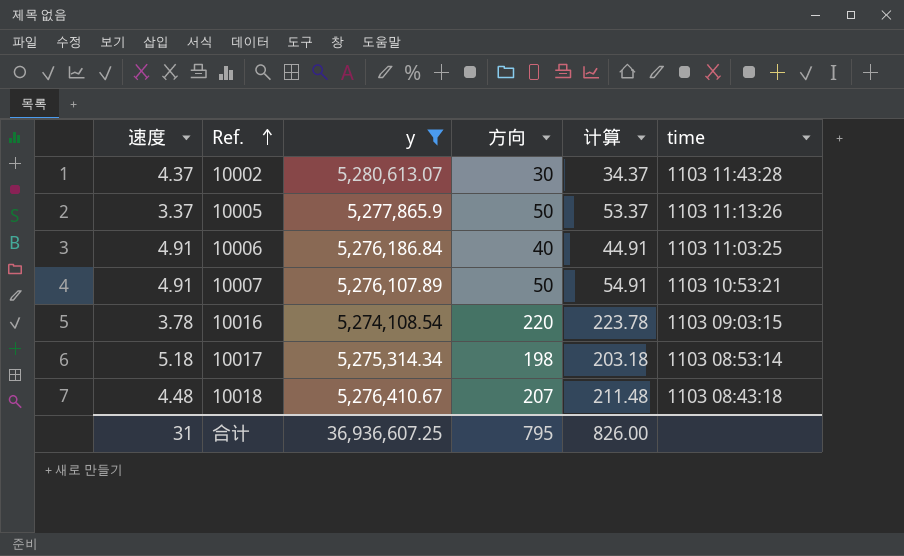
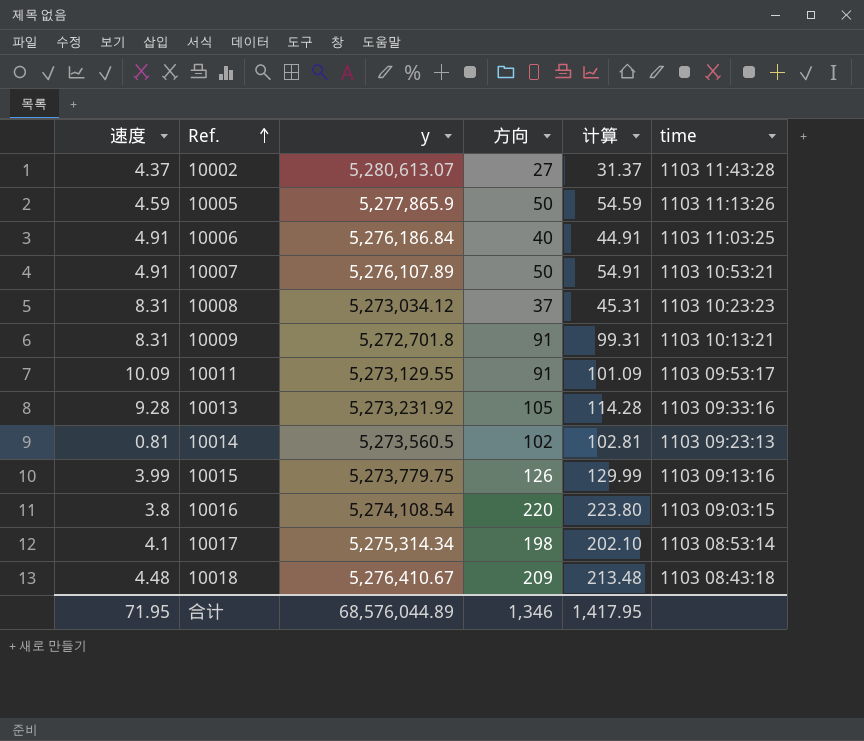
filter: y >= 5,274,108.54 -> none
10002 | 方向: 30 -> 27
10002 | 计算: 34.37 -> 31.37
10005 | 速度: 3.37 -> 4.59
10005 | 计算: 53.37 -> 54.59
10016 | 速度: 3.78 -> 3.8
10016 | 计算: 223.78 -> 223.80
10017 | 速度: 5.18 -> 4.1
10017 | 计算: 203.18 -> 202.10
10018 | 方向: 207 -> 209
10018 | 计算: 211.48 -> 213.48
合计 | 速度: 31 -> 71.95
合计 | y: 36,936,607.25 -> 68,576,044.89
合计 | 方向: 795 -> 1,346
合计 | 计算: 826.00 -> 1,417.95

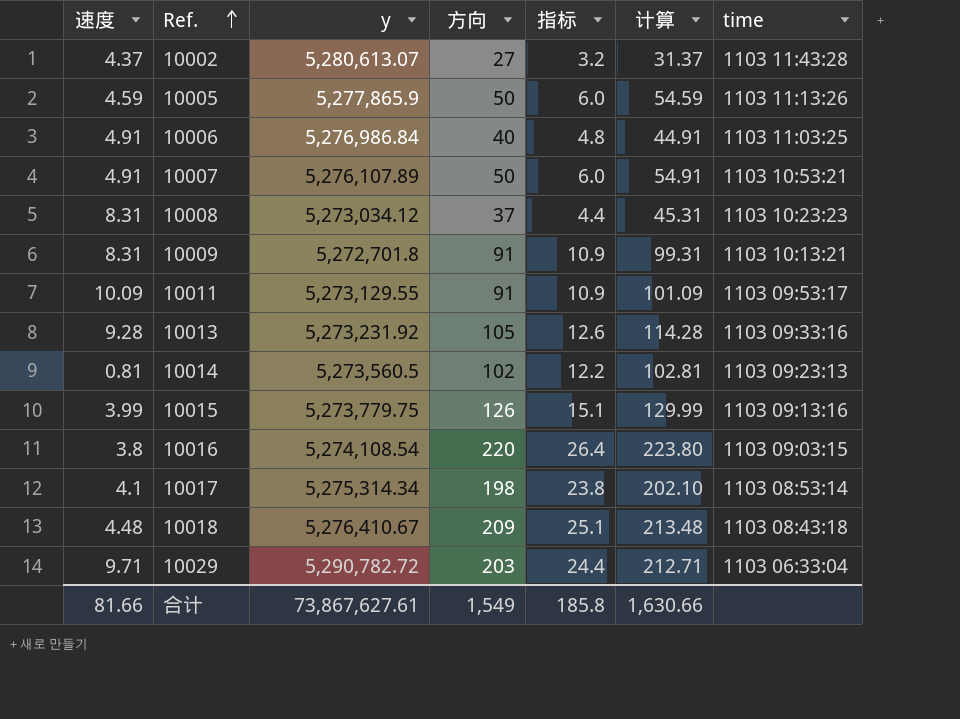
column 指标 | formula: none -> [方向] * 0.12
10006 | y: 5,276,186.84 -> 5,276,986.84
row 10029: none -> 9.71 | 5,290,782.72 | 203 | 24.4 | 212.71 | 1103 06:33:04
合计 | 速度: 71.95 -> 81.66
合计 | y: 68,576,044.89 -> 73,867,627.61
合计 | 方向: 1,346 -> 1,549
合计 | 计算: 1,417.95 -> 1,630.66

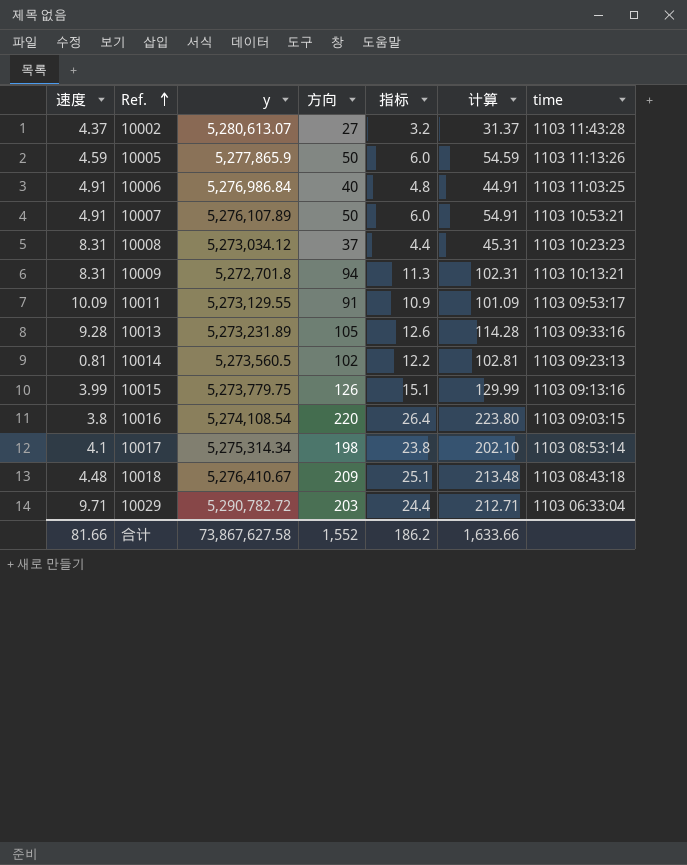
10009 | 方向: 91 -> 94
10009 | 指标: 10.9 -> 11.3
10009 | 计算: 99.31 -> 102.31
10013 | y: 5,273,231.92 -> 5,273,231.89
合计 | y: 73,867,627.61 -> 73,867,627.58
合计 | 方向: 1,549 -> 1,552
合计 | 指标: 185.8 -> 186.2
合计 | 计算: 1,630.66 -> 1,633.66

